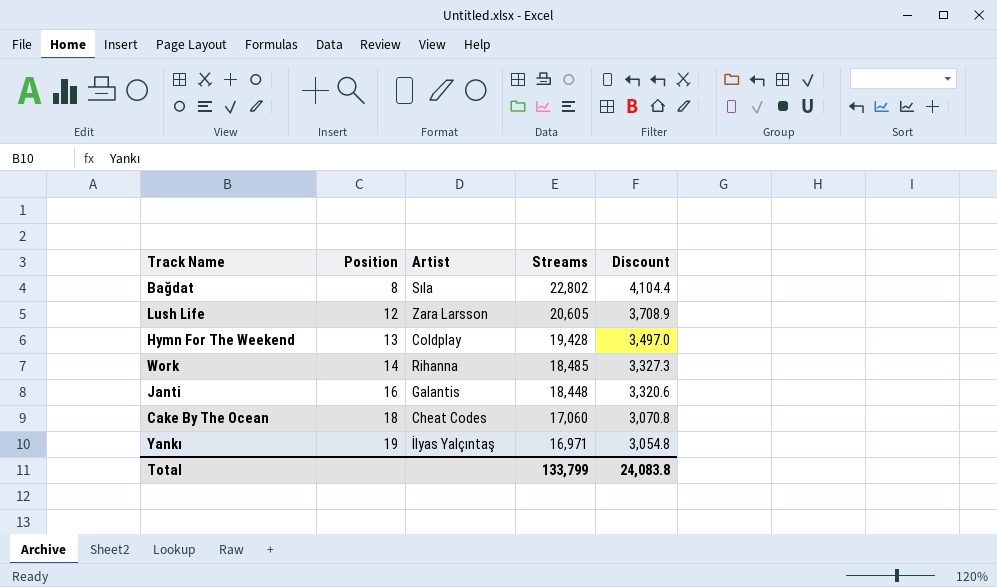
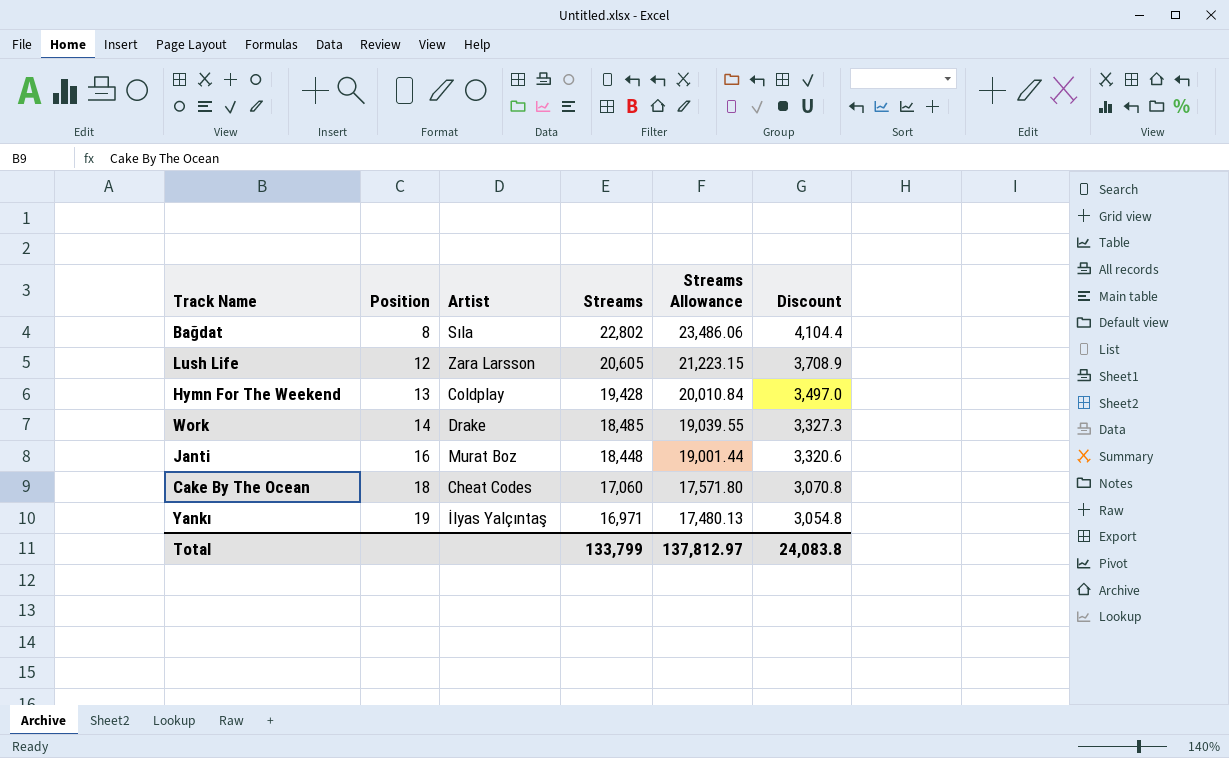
column Streams Allowance | formula: none -> [Streams] * 1.03
Work | Artist: Rihanna -> Drake
Janti | Artist: Galantis -> Murat Boz

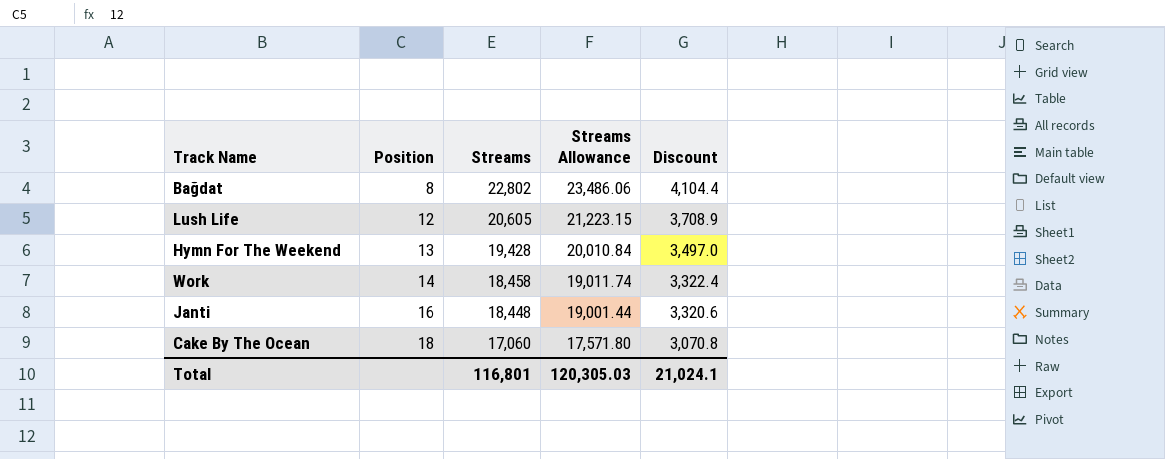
column Artist | position: 3 -> none
row Yankı: 19 | İlyas Yalçıntaş | 16,971 | 17,480.13 | 3,054.8 -> none
Work | Streams: 18,485 -> 18,458
Work | Streams Allowance: 19,039.55 -> 19,011.74
Work | Discount: 3,327.3 -> 3,322.4
Total | Streams: 133,799 -> 116,801
Total | Streams Allowance: 137,812.97 -> 120,305.03
Total | Discount: 24,083.8 -> 21,024.1

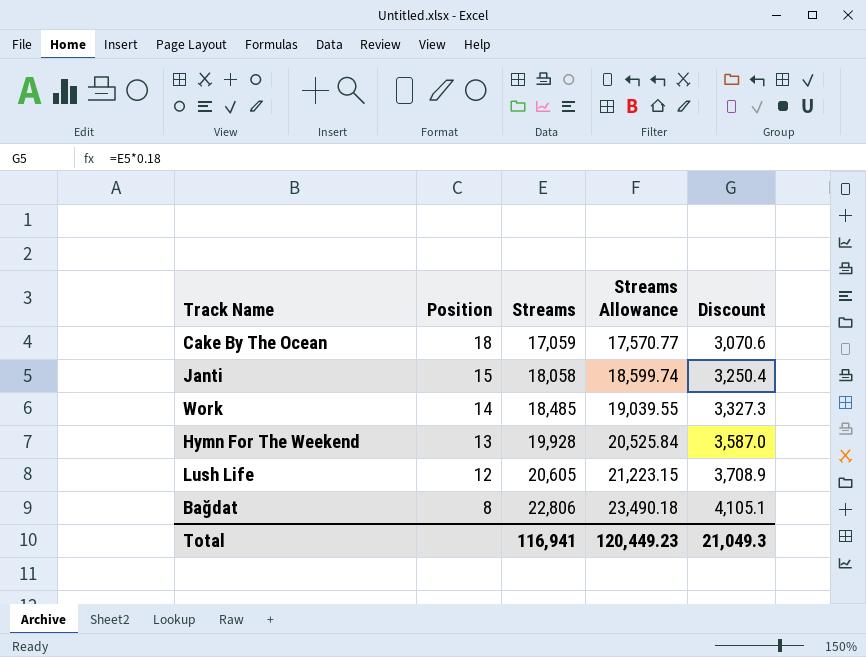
row order: Position ascending -> Position descending
Cake By The Ocean | Streams: 17,060 -> 17,059
Cake By The Ocean | Streams Allowance: 17,571.80 -> 17,570.77
Cake By The Ocean | Discount: 3,070.8 -> 3,070.6
Janti | Position: 16 -> 15
Janti | Streams: 18,448 -> 18,058
Janti | Streams Allowance: 19,001.44 -> 18,599.74
Janti | Discount: 3,320.6 -> 3,250.4
Work | Streams: 18,458 -> 18,485
Work | Streams Allowance: 19,011.74 -> 19,039.55
Work | Discount: 3,322.4 -> 3,327.3
Hymn For The Weekend | Streams: 19,428 -> 19,928
Hymn For The Weekend | Streams Allowance: 20,010.84 -> 20,525.84
Hymn For The Weekend | Discount: 3,497.0 -> 3,587.0
Bağdat | Streams: 22,802 -> 22,806
Bağdat | Streams Allowance: 23,486.06 -> 23,490.18
Bağdat | Discount: 4,104.4 -> 4,105.1
Total | Streams: 116,801 -> 116,941
Total | Streams Allowance: 120,305.03 -> 120,449.23
Total | Discount: 21,024.1 -> 21,049.3

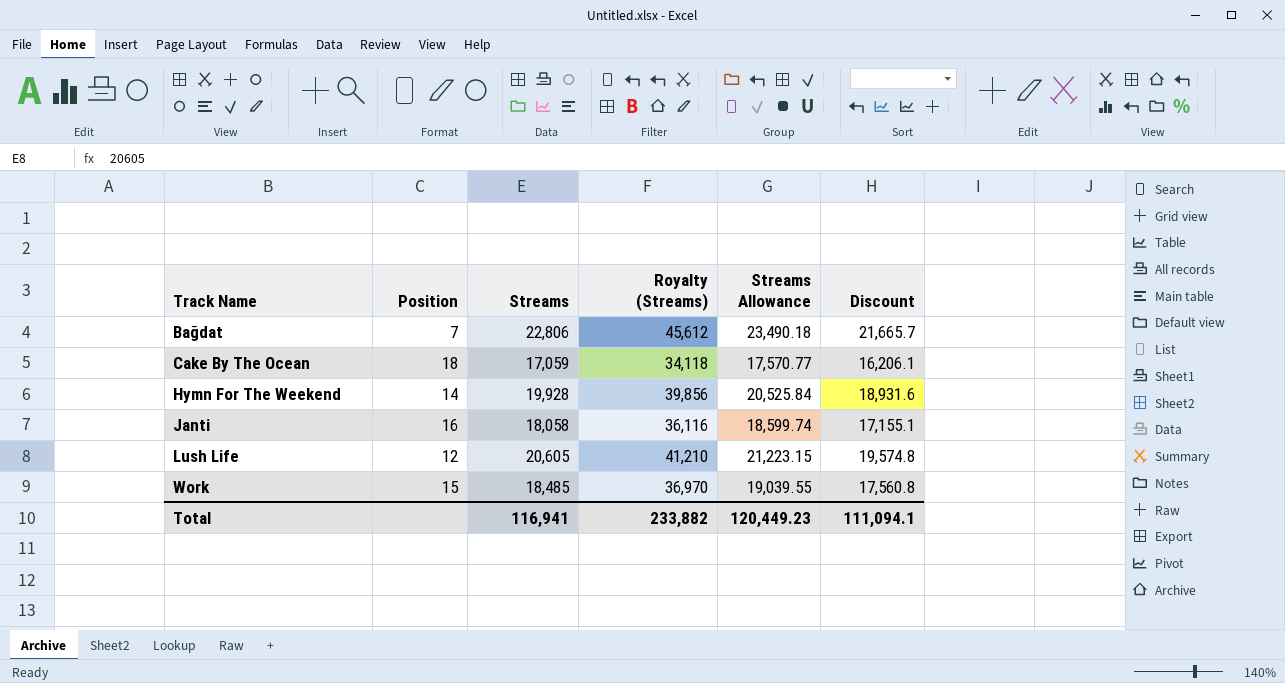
row order: Position descending -> Track Name ascending
column Royalty (Streams) | formula: none -> [Streams] * 2
column Discount | formula: [Streams] * 0.18 -> [Streams] * 0.95
Bağdat | Position: 8 -> 7
Hymn For The Weekend | Position: 13 -> 14
Janti | Position: 15 -> 16
Work | Position: 14 -> 15
Total | Discount: 21,049.3 -> 111,094.1

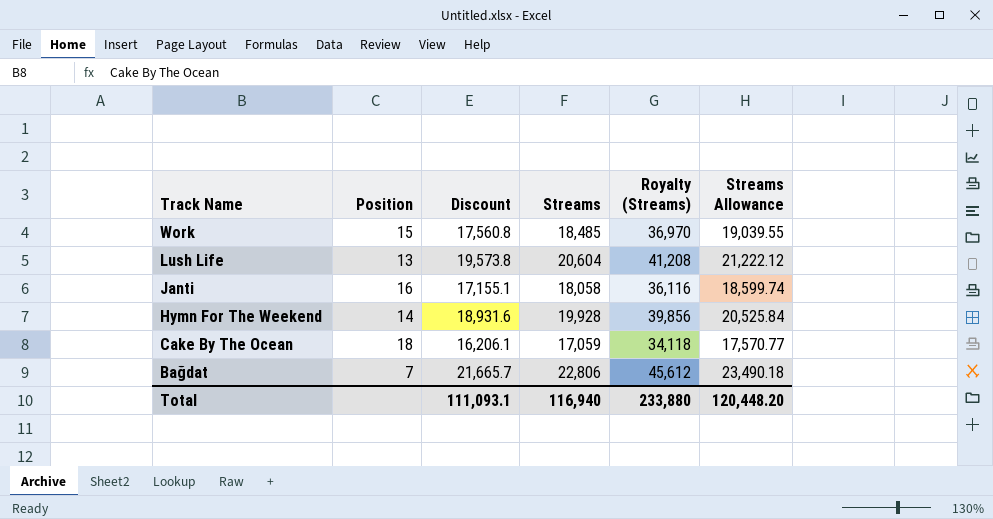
row order: Track Name ascending -> Track Name descending
column Discount | position: 6 -> 3
Lush Life | Position: 12 -> 13
Lush Life | Discount: 19,574.8 -> 19,573.8
Lush Life | Streams: 20,605 -> 20,604
Lush Life | Royalty (Streams): 41,210 -> 41,208
Lush Life | Streams Allowance: 21,223.15 -> 21,222.12
Total | Discount: 111,094.1 -> 111,093.1
Total | Streams: 116,941 -> 116,940
Total | Royalty (Streams): 233,882 -> 233,880
Total | Streams Allowance: 120,449.23 -> 120,448.20

